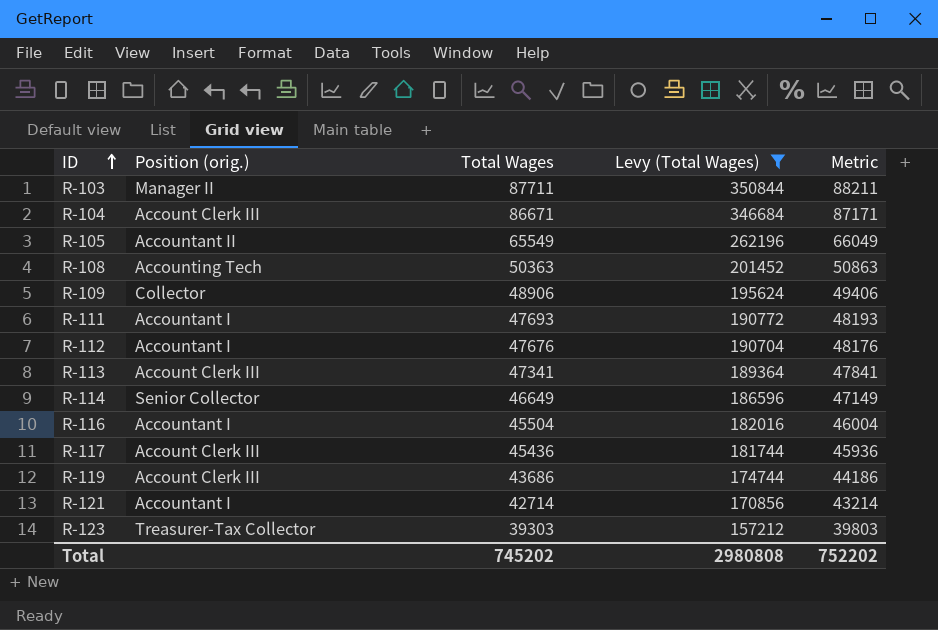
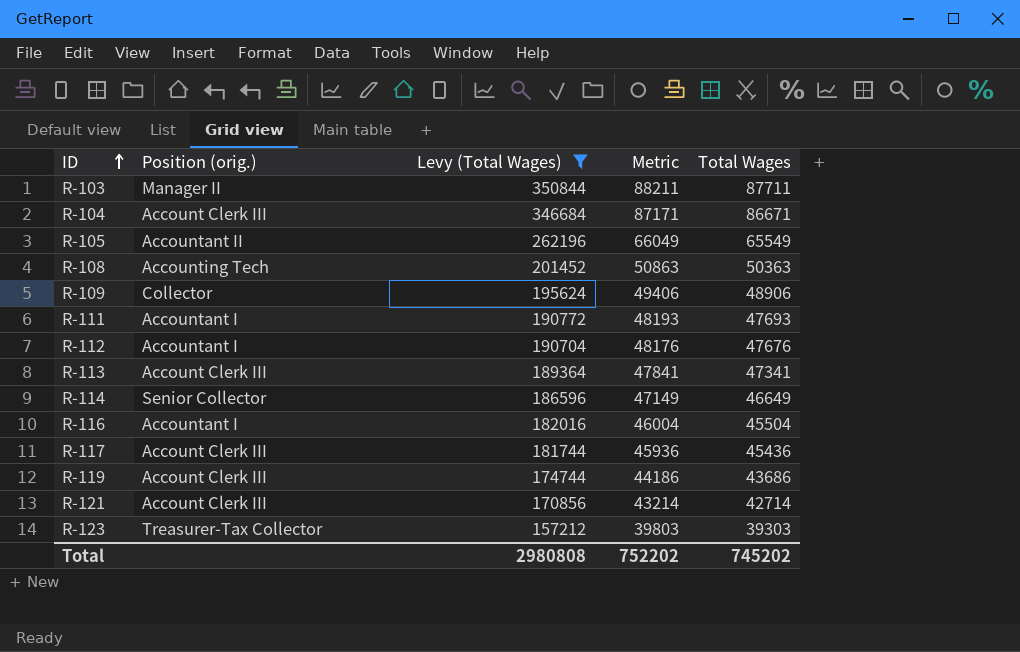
column Total Wages | position: 3 -> 5
R-121 | Position (orig.): Accountant I -> Account Clerk III

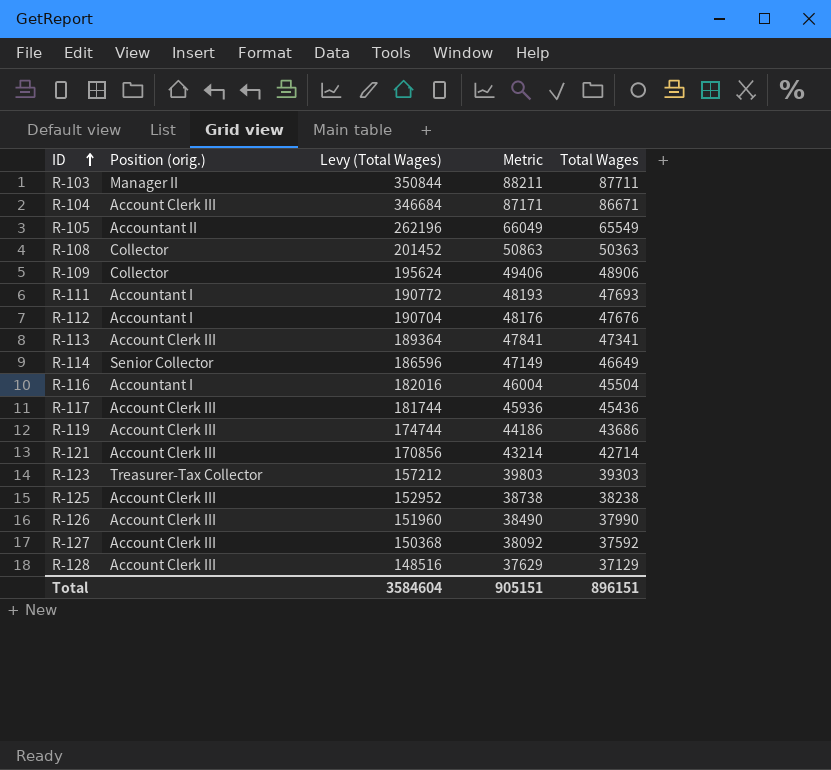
filter: Levy (Total Wages) >= 157212 -> none
R-108 | Position (orig.): Accounting Tech -> Collector
Total | Levy (Total Wages): 2980808 -> 3584604
Total | Metric: 752202 -> 905151
Total | Total Wages: 745202 -> 896151

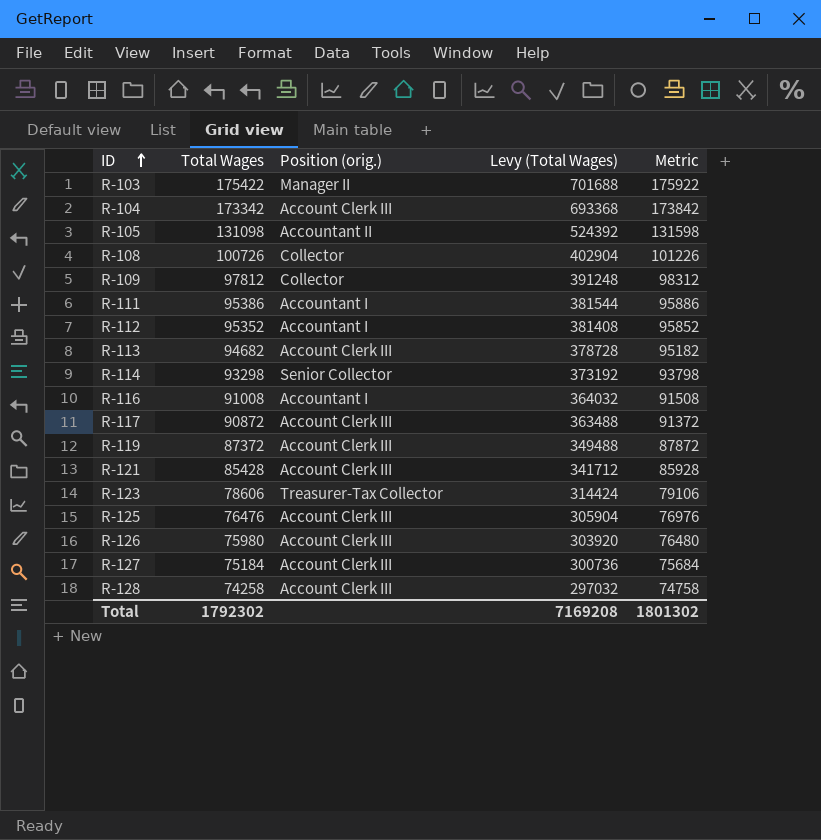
column Total Wages | position: 5 -> 2
R-103 | Total Wages: 87711 -> 175422
R-103 | Levy (Total Wages): 350844 -> 701688
R-103 | Metric: 88211 -> 175922
R-104 | Total Wages: 86671 -> 173342
R-104 | Levy (Total Wages): 346684 -> 693368
R-104 | Metric: 87171 -> 173842
R-105 | Total Wages: 65549 -> 131098
R-105 | Levy (Total Wages): 262196 -> 524392
R-105 | Metric: 66049 -> 131598
R-108 | Total Wages: 50363 -> 100726
R-108 | Levy (Total Wages): 201452 -> 402904
R-108 | Metric: 50863 -> 101226
R-109 | Total Wages: 48906 -> 97812
R-109 | Levy (Total Wages): 195624 -> 391248
R-109 | Metric: 49406 -> 98312
R-111 | Total Wages: 47693 -> 95386
R-111 | Levy (Total Wages): 190772 -> 381544
R-111 | Metric: 48193 -> 95886
R-112 | Total Wages: 47676 -> 95352
R-112 | Levy (Total Wages): 190704 -> 381408
R-112 | Metric: 48176 -> 95852
R-113 | Total Wages: 47341 -> 94682
R-113 | Levy (Total Wages): 189364 -> 378728
R-113 | Metric: 47841 -> 95182
R-114 | Total Wages: 46649 -> 93298
R-114 | Levy (Total Wages): 186596 -> 373192
R-114 | Metric: 47149 -> 93798
R-116 | Total Wages: 45504 -> 91008
R-116 | Levy (Total Wages): 182016 -> 364032
R-116 | Metric: 46004 -> 91508
R-117 | Total Wages: 45436 -> 90872
R-117 | Levy (Total Wages): 181744 -> 363488
R-117 | Metric: 45936 -> 91372
R-119 | Total Wages: 43686 -> 87372
R-119 | Levy (Total Wages): 174744 -> 349488
R-119 | Metric: 44186 -> 87872
R-121 | Total Wages: 42714 -> 85428
R-121 | Levy (Total Wages): 170856 -> 341712
R-121 | Metric: 43214 -> 85928
R-123 | Total Wages: 39303 -> 78606
R-123 | Levy (Total Wages): 157212 -> 314424
R-123 | Metric: 39803 -> 79106
R-125 | Total Wages: 38238 -> 76476
R-125 | Levy (Total Wages): 152952 -> 305904
R-125 | Metric: 38738 -> 76976
R-126 | Total Wages: 37990 -> 75980
R-126 | Levy (Total Wages): 151960 -> 303920
R-126 | Metric: 38490 -> 76480
R-127 | Total Wages: 37592 -> 75184
R-127 | Levy (Total Wages): 150368 -> 300736
R-127 | Metric: 38092 -> 75684
R-128 | Total Wages: 37129 -> 74258
R-128 | Levy (Total Wages): 148516 -> 297032
R-128 | Metric: 37629 -> 74758
Total | Total Wages: 896151 -> 1792302
Total | Levy (Total Wages): 3584604 -> 7169208
Total | Metric: 905151 -> 1801302

